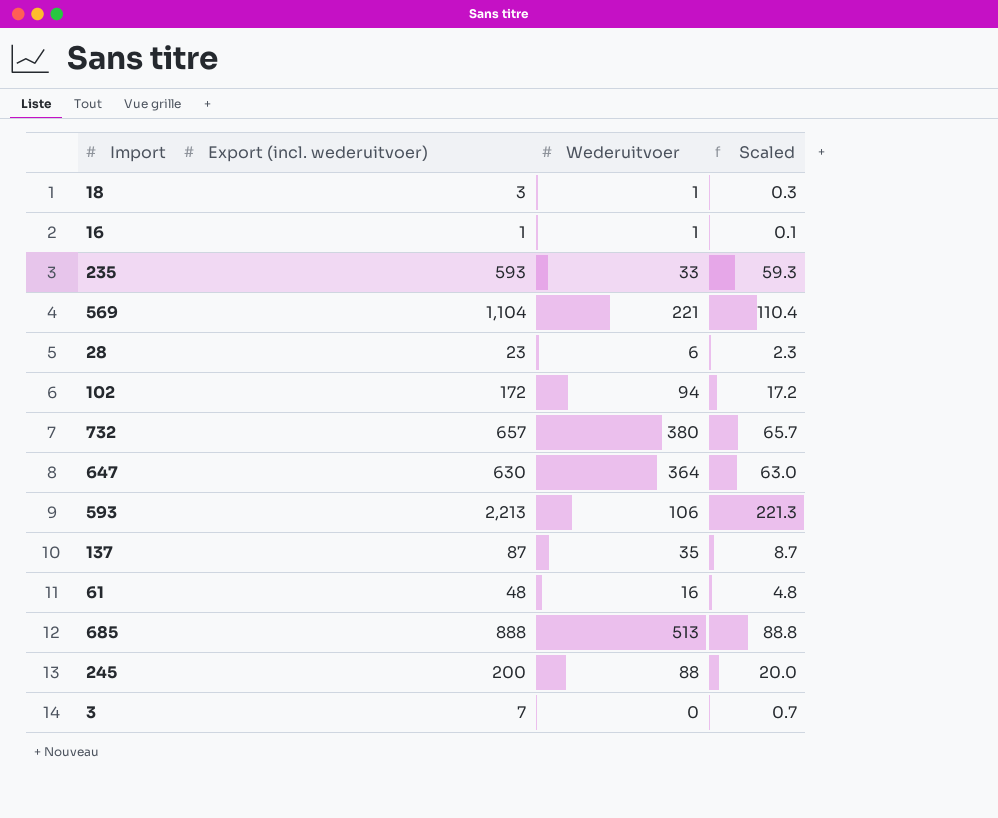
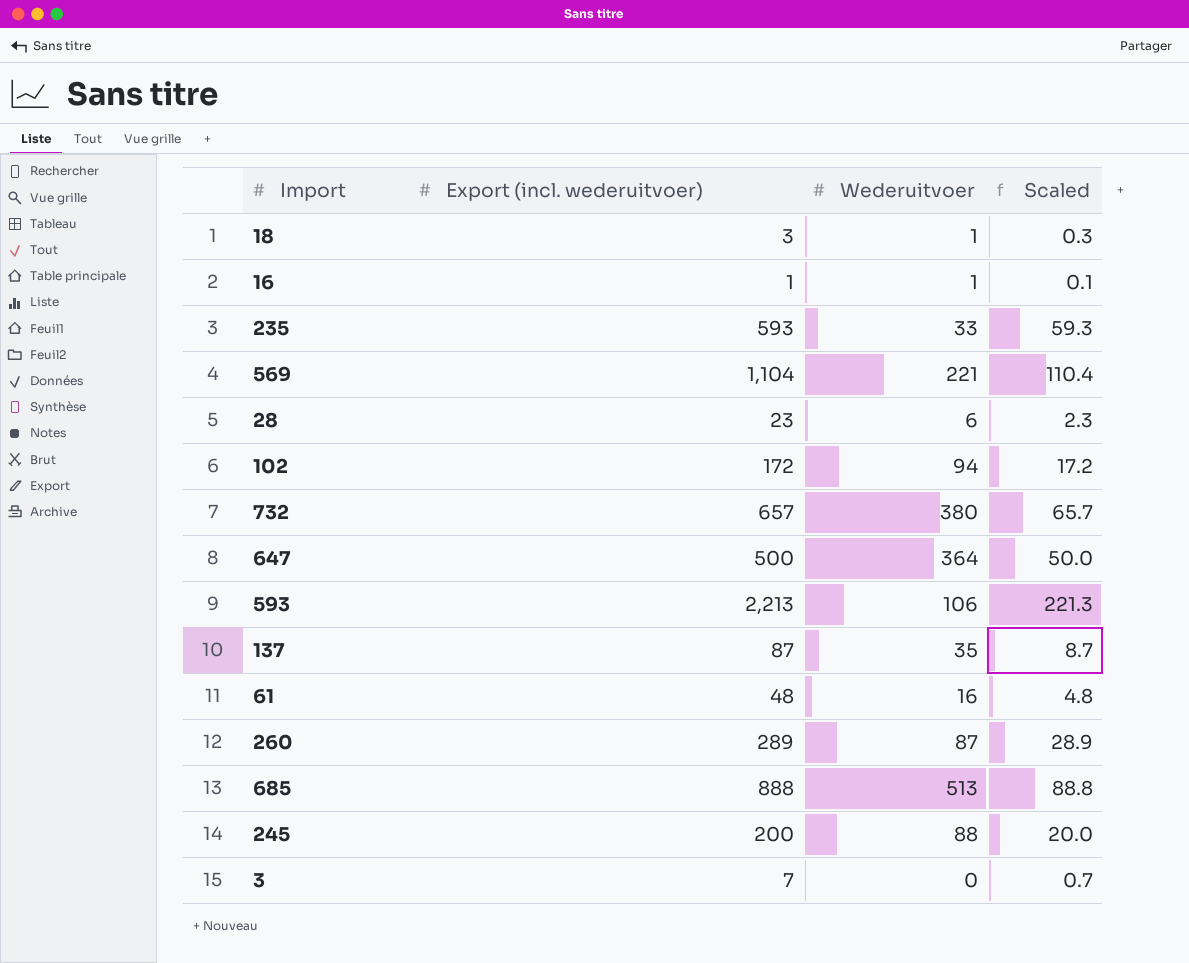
647 | Export (incl. wederuitvoer): 630 -> 500
647 | Scaled: 63.0 -> 50.0
row 260: none -> 289 | 87 | 28.9

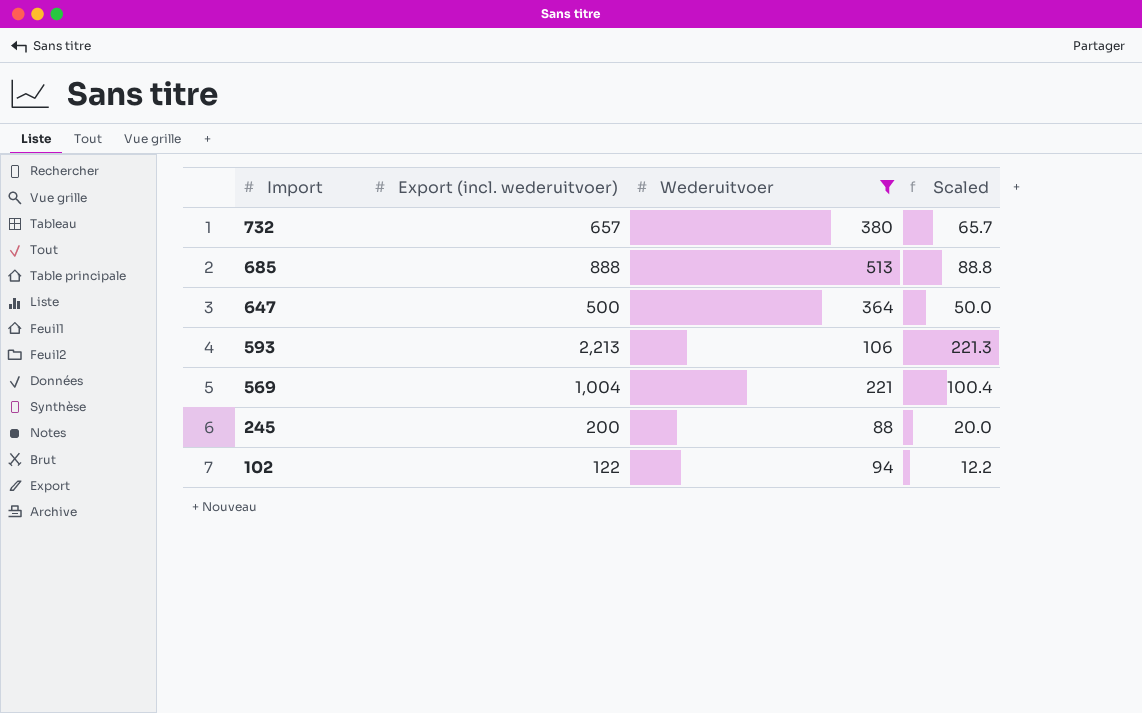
filter: none -> Wederuitvoer >= 88
row order: none -> Import descending
569 | Export (incl. wederuitvoer): 1,104 -> 1,004
569 | Scaled: 110.4 -> 100.4
102 | Export (incl. wederuitvoer): 172 -> 122
102 | Scaled: 17.2 -> 12.2

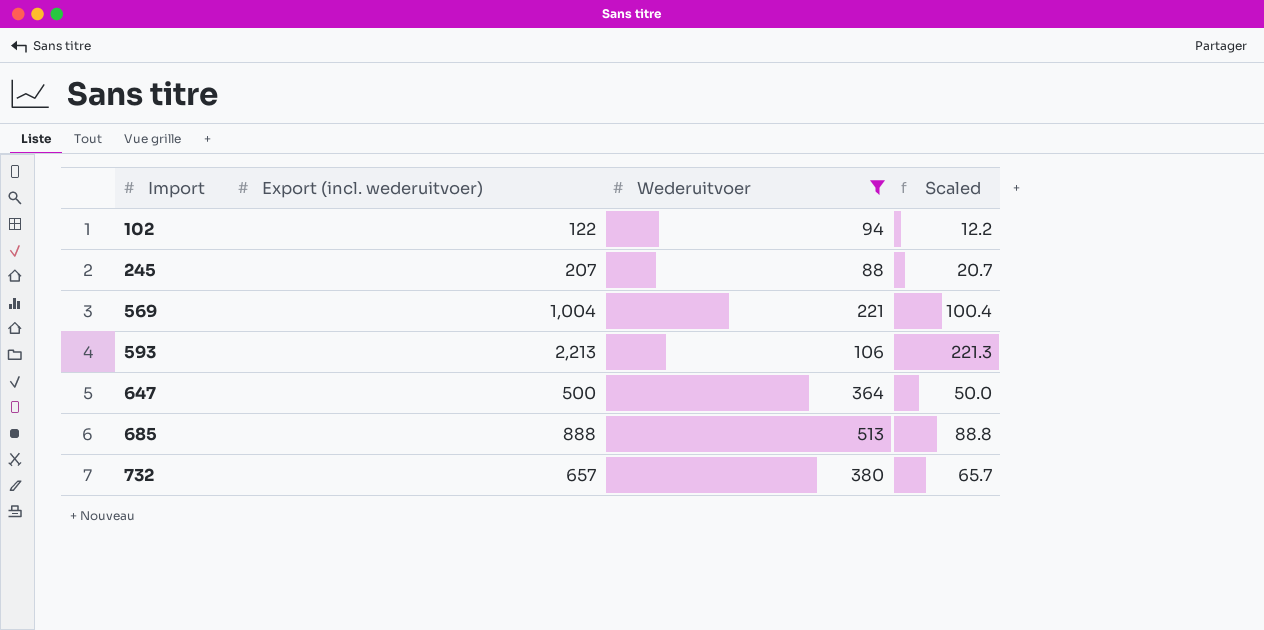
row order: Import descending -> Import ascending
245 | Export (incl. wederuitvoer): 200 -> 207
245 | Scaled: 20.0 -> 20.7

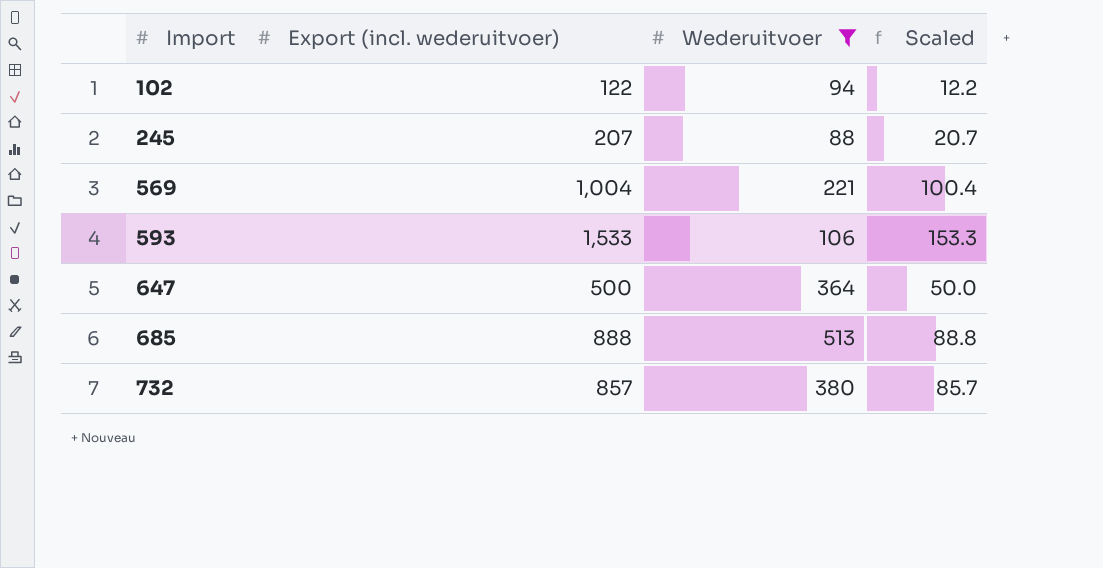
593 | Export (incl. wederuitvoer): 2,213 -> 1,533
593 | Scaled: 221.3 -> 153.3
732 | Export (incl. wederuitvoer): 657 -> 857
732 | Scaled: 65.7 -> 85.7

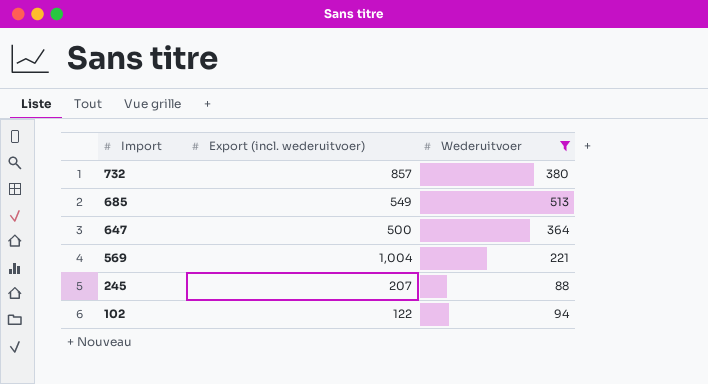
row order: Import ascending -> Import descending
column Scaled | formula: [Export (incl. wederuitvoer)] * 0.1 -> none
row 593: 1,533 | 106 | 153.3 -> none
685 | Export (incl. wederuitvoer): 888 -> 549

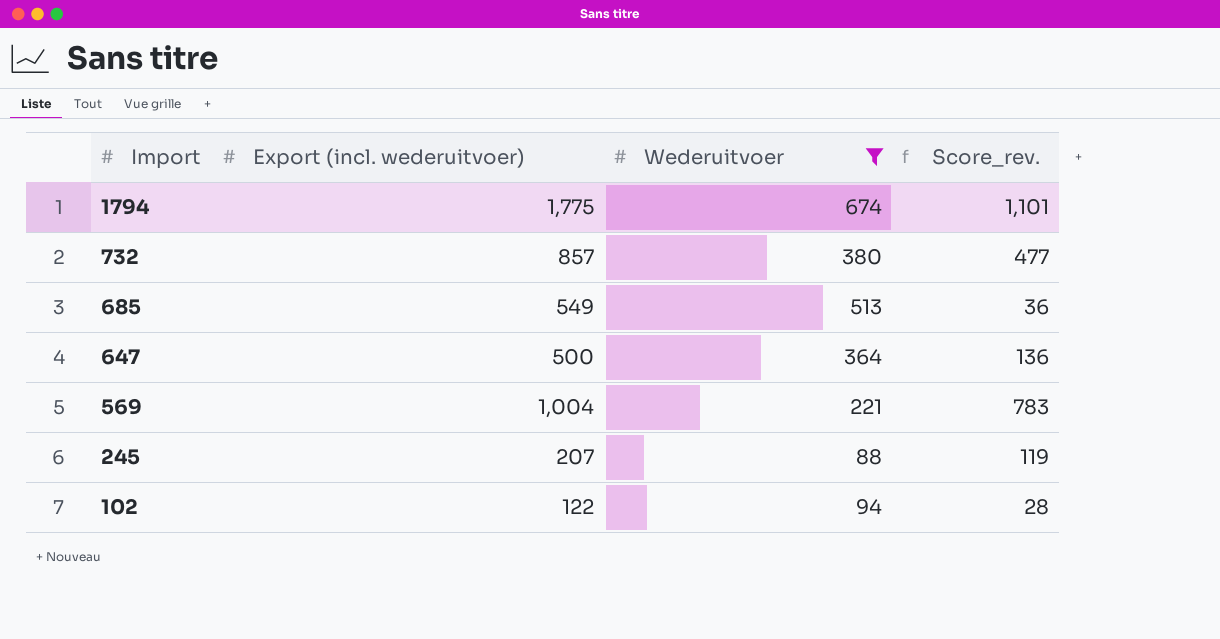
column Score_rev. | formula: none -> [Export (incl. wederuitvoer)] - [Wederuitvoer]
row 1794: none -> 1,775 | 674 | 1,101

